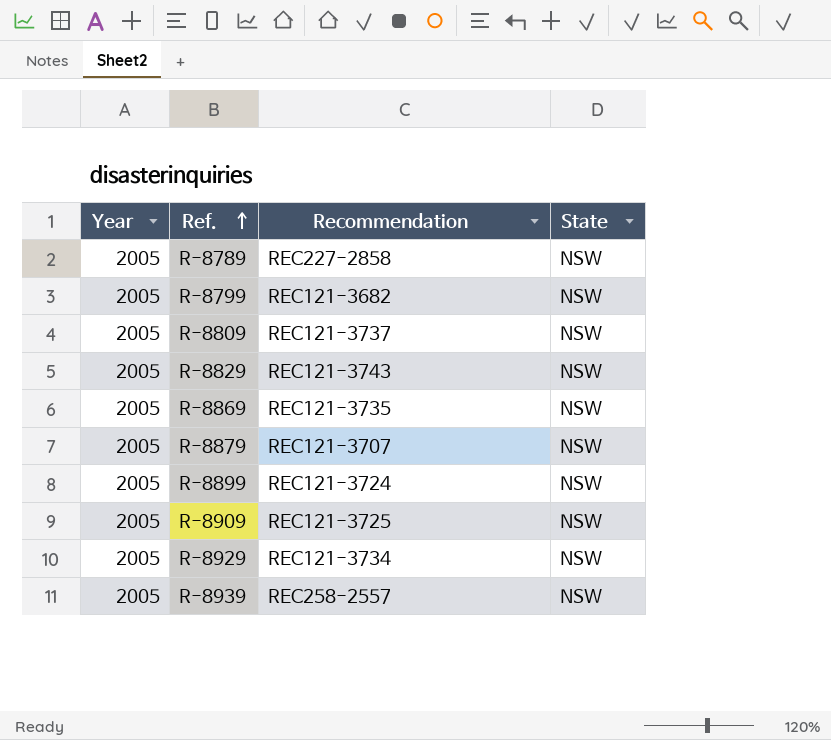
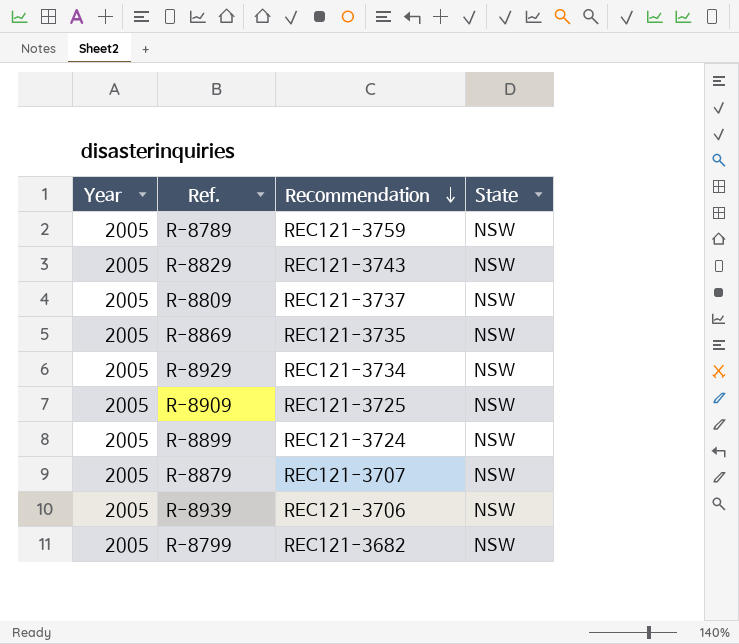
row order: Ref. ascending -> Recommendation descending
R-8789 | Recommendation: REC227-2858 -> REC121-3759
R-8939 | Recommendation: REC258-2557 -> REC121-3706

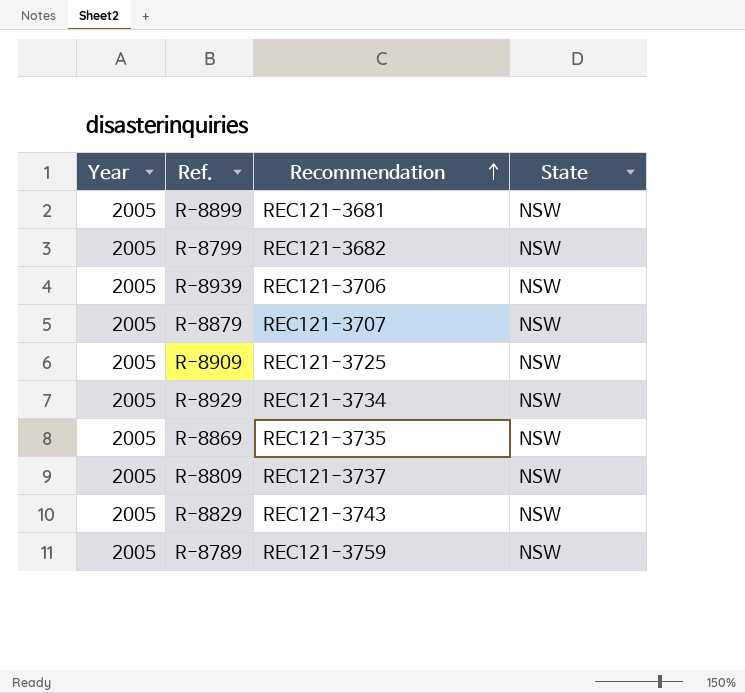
row order: Recommendation descending -> Recommendation ascending
R-8899 | Recommendation: REC121-3724 -> REC121-3681

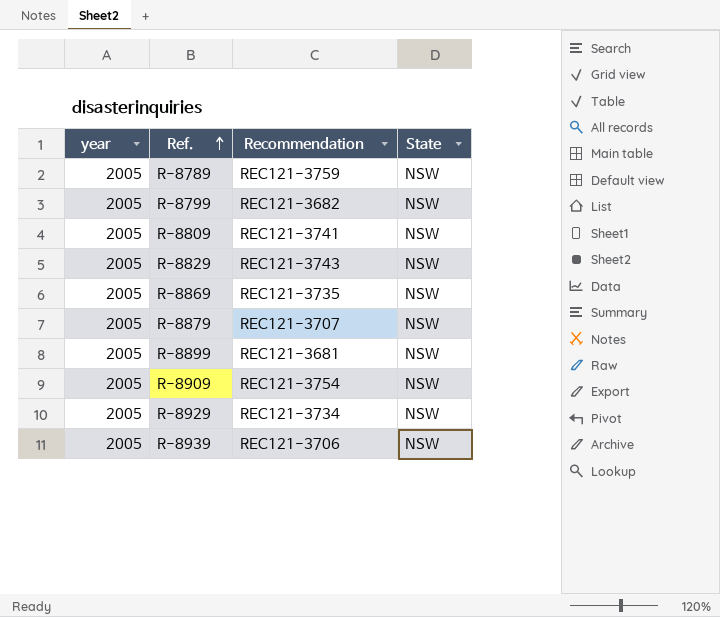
row order: Recommendation ascending -> Ref. ascending
column name: Year -> year
R-8809 | Recommendation: REC121-3737 -> REC121-3741
R-8909 | Recommendation: REC121-3725 -> REC121-3754

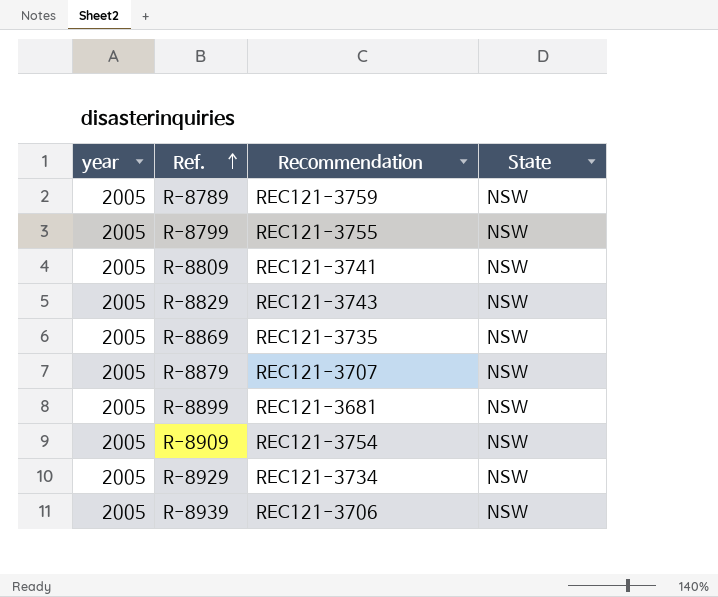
R-8799 | Recommendation: REC121-3682 -> REC121-3755

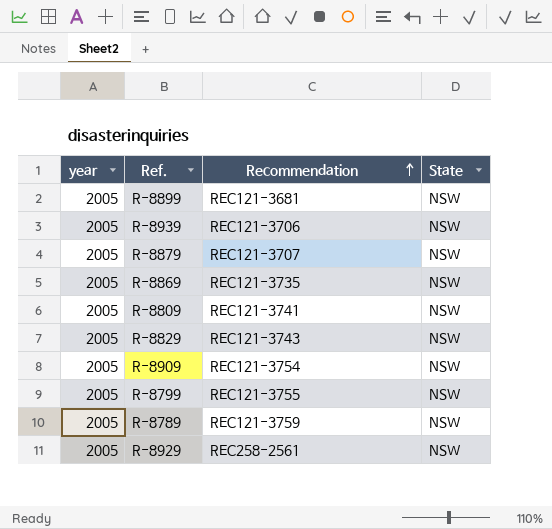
row order: Ref. ascending -> Recommendation ascending
R-8929 | Recommendation: REC121-3734 -> REC258-2561

